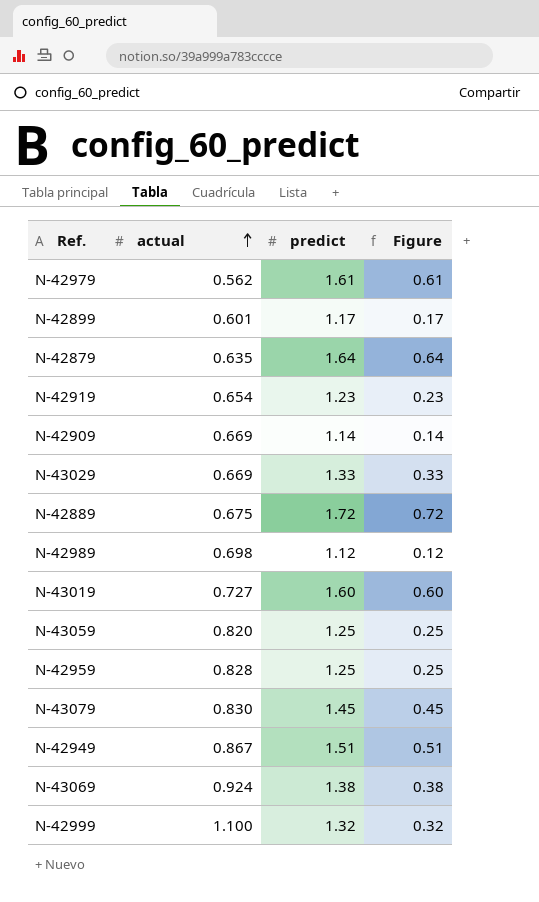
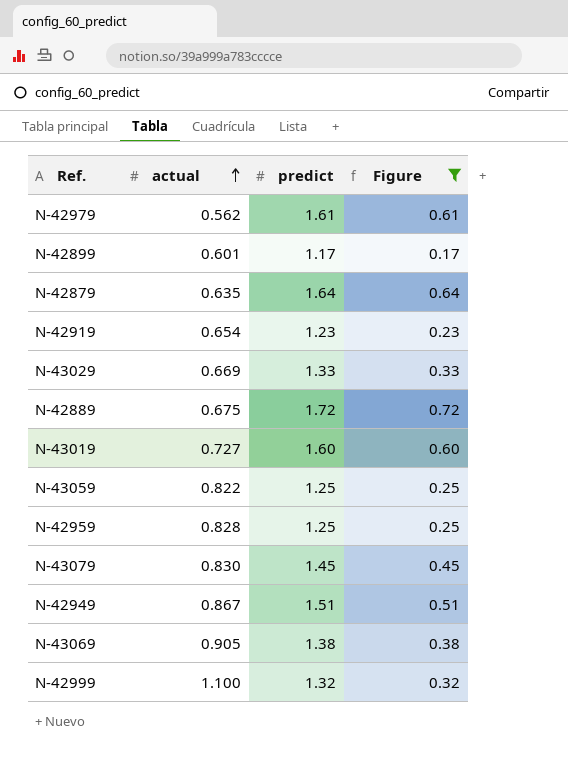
filter: none -> Figure >= 0.17
N-43059 | actual: 0.820 -> 0.822
N-43069 | actual: 0.924 -> 0.905

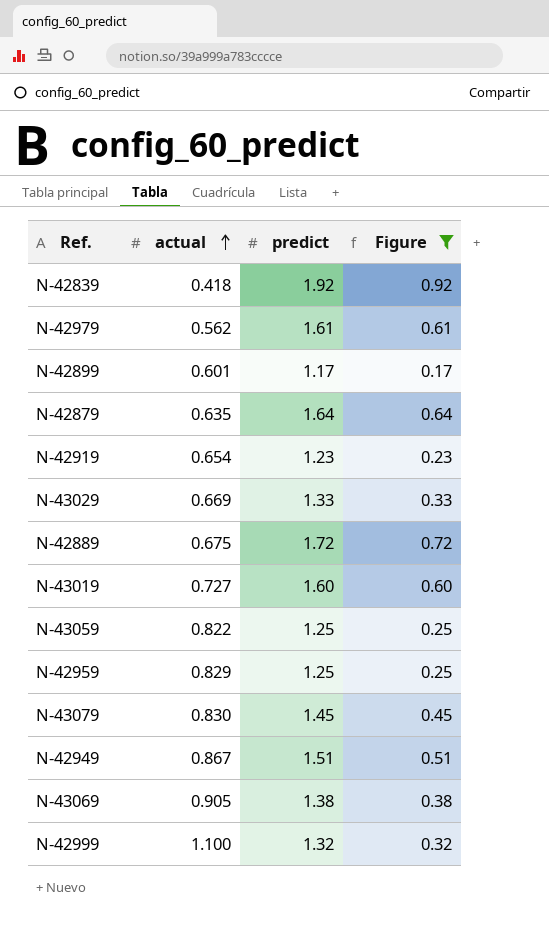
row N-42839: none -> 0.418 | 1.92 | 0.92
N-42959 | actual: 0.828 -> 0.829

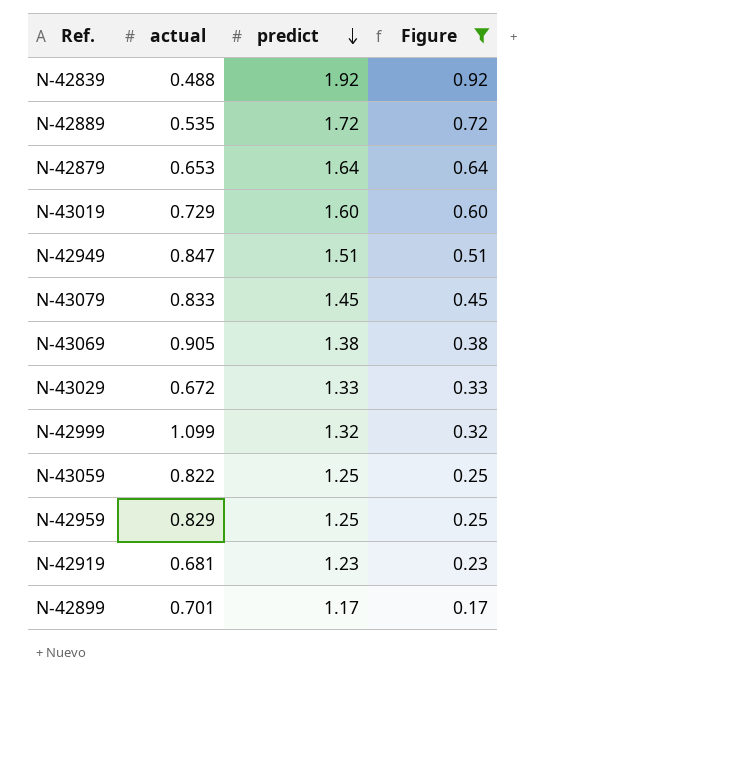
row order: actual ascending -> predict descending
row N-42979: 0.562 | 1.61 | 0.61 -> none
N-42839 | actual: 0.418 -> 0.488
N-42889 | actual: 0.675 -> 0.535
N-42879 | actual: 0.635 -> 0.653
N-43019 | actual: 0.727 -> 0.729
N-42949 | actual: 0.867 -> 0.847
N-43079 | actual: 0.830 -> 0.833
N-43029 | actual: 0.669 -> 0.672
N-42999 | actual: 1.100 -> 1.099
N-42919 | actual: 0.654 -> 0.681
N-42899 | actual: 0.601 -> 0.701

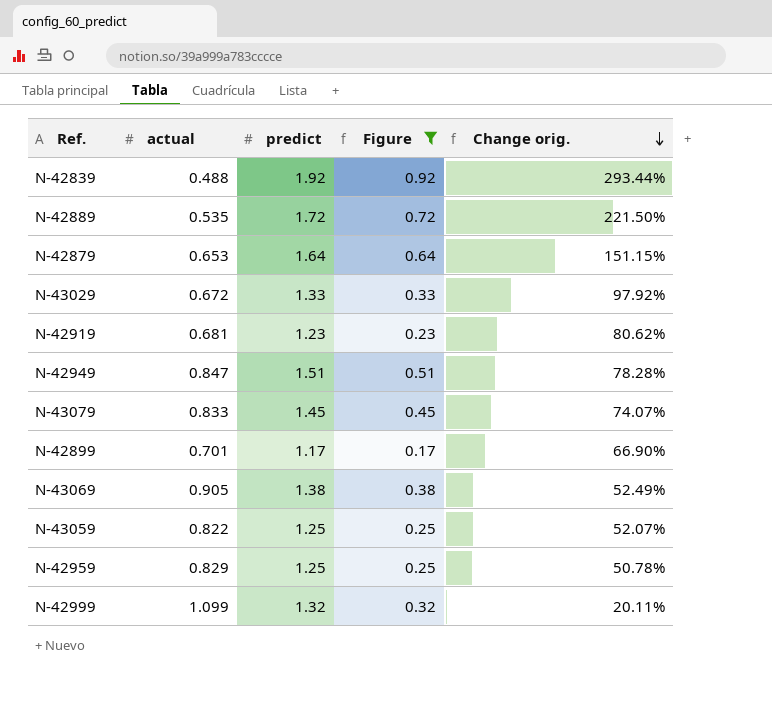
row order: predict descending -> Change orig. descending
column Change orig. | formula: none -> ([predict] - [actual]) / [actual]
row N-43019: 0.729 | 1.60 | 0.60 -> none

